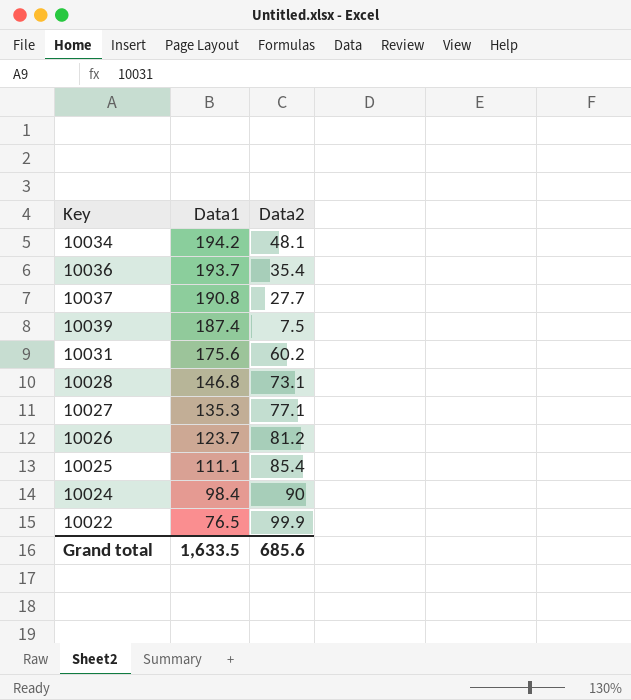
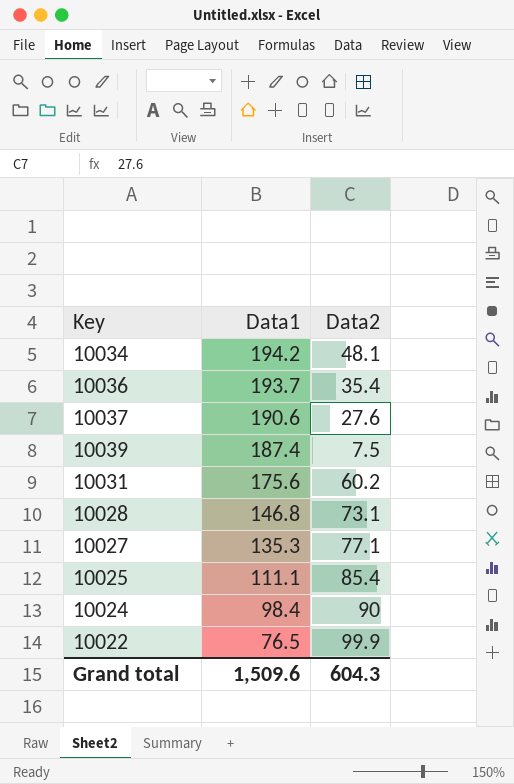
row 10026: 123.7 | 81.2 -> none
10037 | Data1: 190.8 -> 190.6
10037 | Data2: 27.7 -> 27.6
Grand total | Data1: 1,633.5 -> 1,509.6
Grand total | Data2: 685.6 -> 604.3

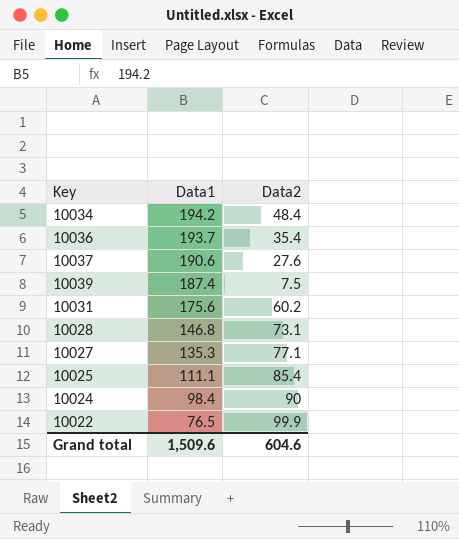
10034 | Data2: 48.1 -> 48.4
Grand total | Data2: 604.3 -> 604.6

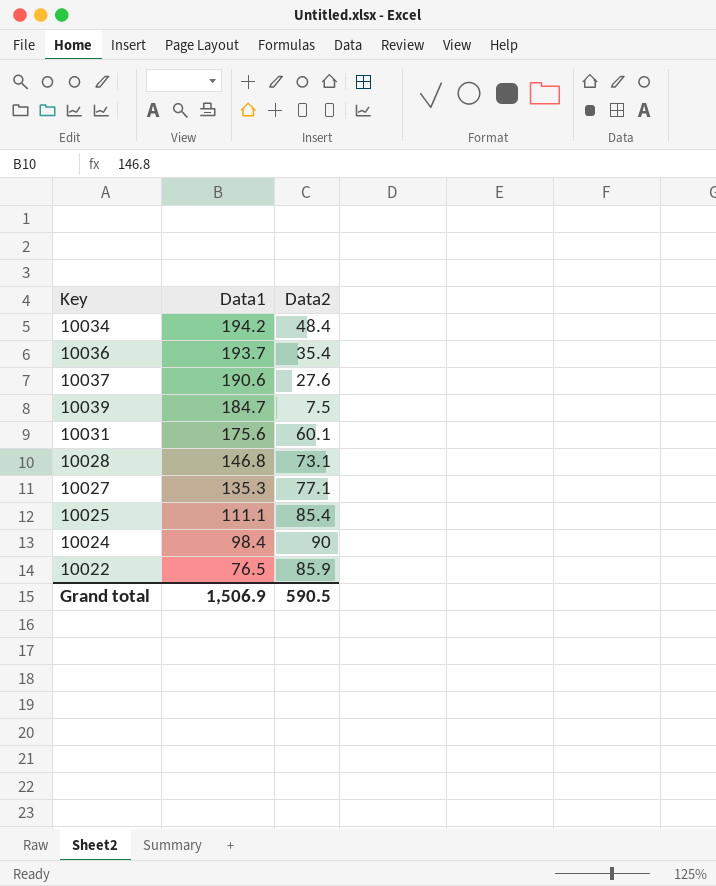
10039 | Data1: 187.4 -> 184.7
10031 | Data2: 60.2 -> 60.1
10022 | Data2: 99.9 -> 85.9
Grand total | Data1: 1,509.6 -> 1,506.9
Grand total | Data2: 604.6 -> 590.5

